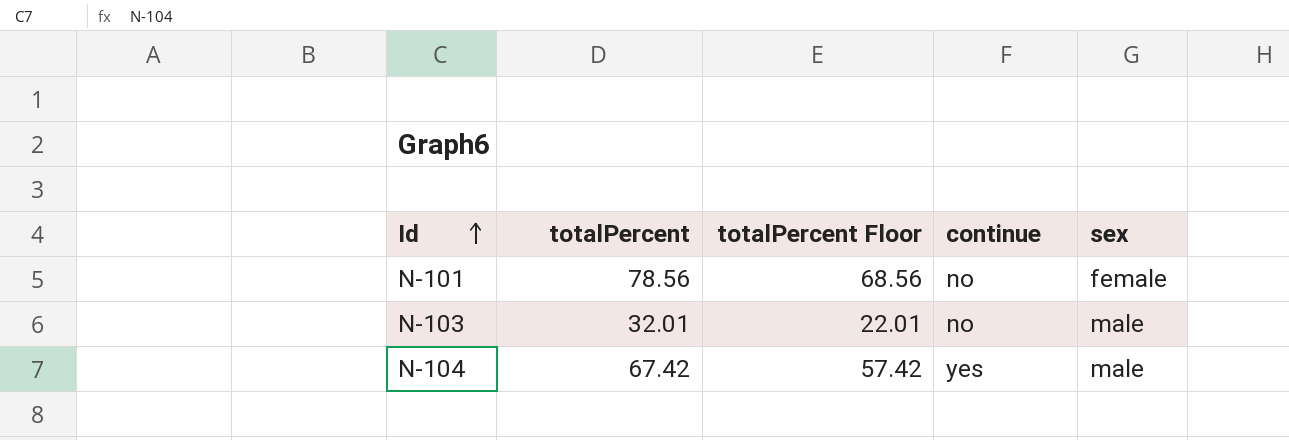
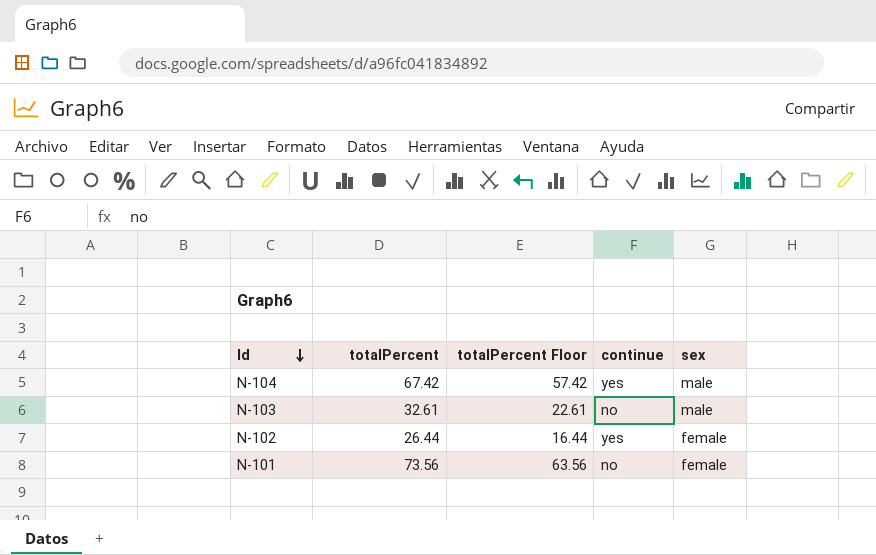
row order: Id ascending -> Id descending
N-103 | totalPercent: 32.01 -> 32.61
N-103 | totalPercent Floor: 22.01 -> 22.61
row N-102: none -> 26.44 | 16.44 | yes | female
N-101 | totalPercent: 78.56 -> 73.56
N-101 | totalPercent Floor: 68.56 -> 63.56

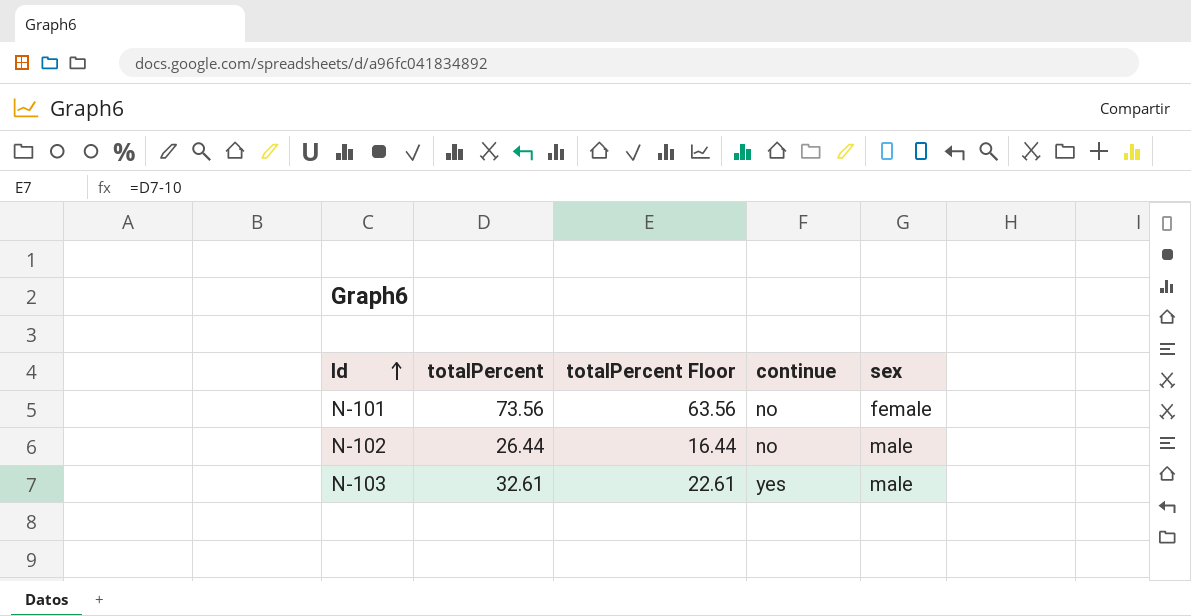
row order: Id descending -> Id ascending
row N-104: 67.42 | 57.42 | yes | male -> none
N-102 | continue: yes -> no
N-102 | sex: female -> male
N-103 | continue: no -> yes

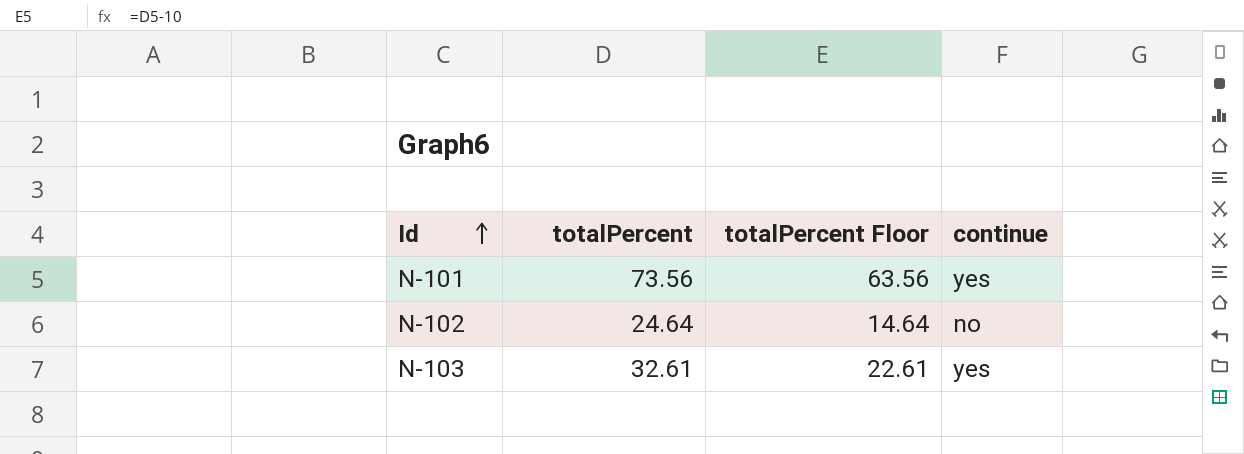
column sex | position: 5 -> none
N-101 | continue: no -> yes
N-102 | totalPercent: 26.44 -> 24.64
N-102 | totalPercent Floor: 16.44 -> 14.64

